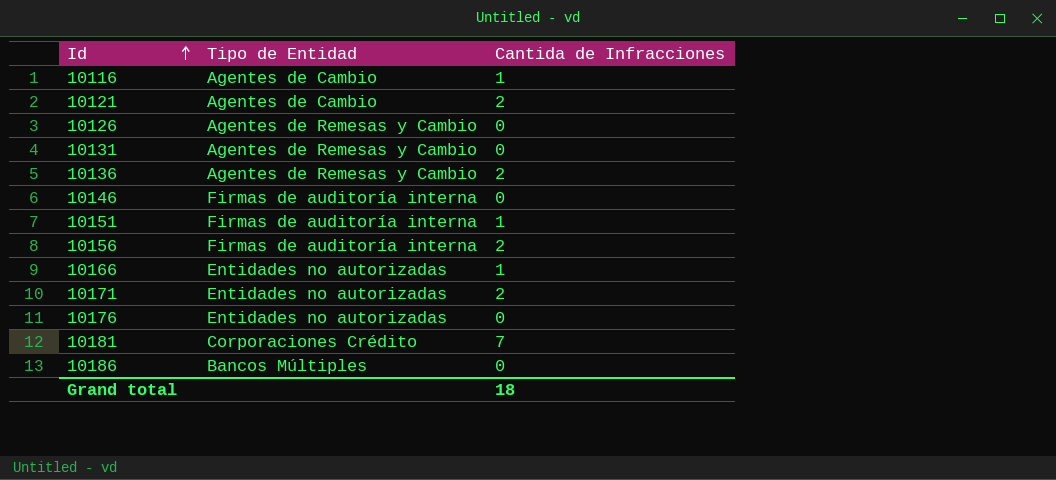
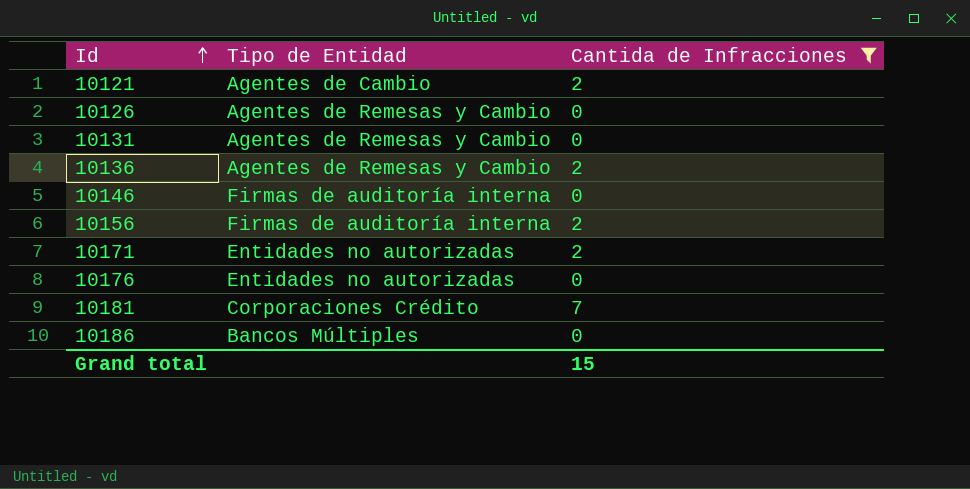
filter: none -> Cantida de Infracciones != 1
Grand total | Cantida de Infracciones: 18 -> 15

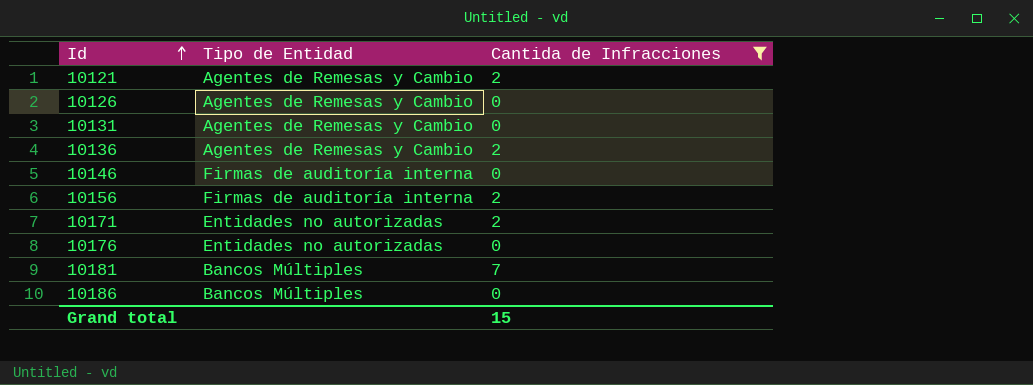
10121 | Tipo de Entidad: Agentes de Cambio -> Agentes de Remesas y Cambio
10181 | Tipo de Entidad: Corporaciones Crédito -> Bancos Múltiples

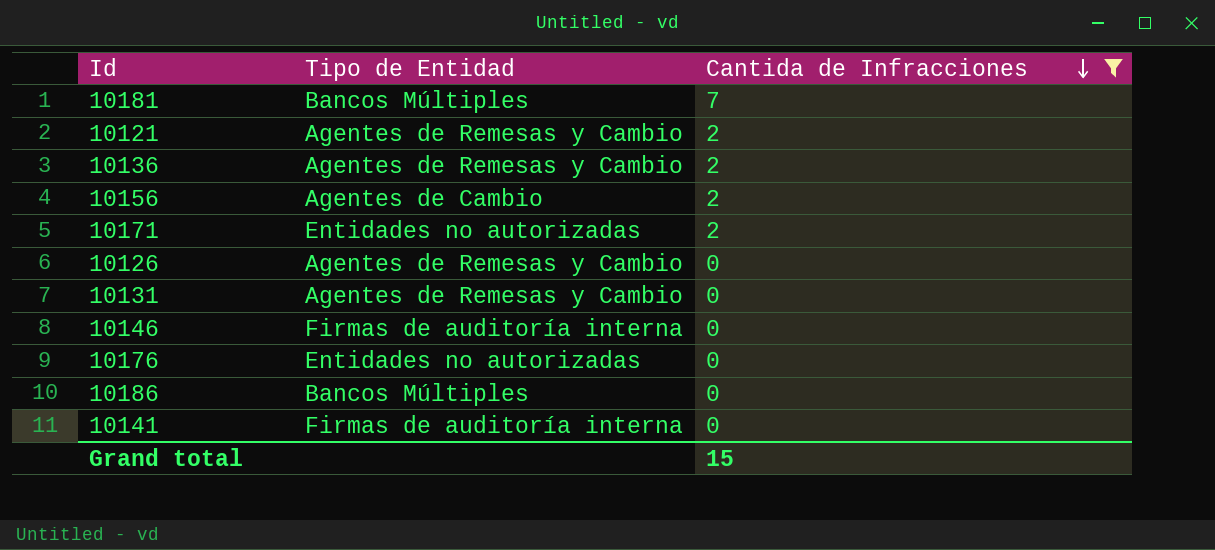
row order: Id ascending -> Cantida de Infracciones descending
10156 | Tipo de Entidad: Firmas de auditoría interna -> Agentes de Cambio
row 10141: none -> Firmas de auditoría interna | 0

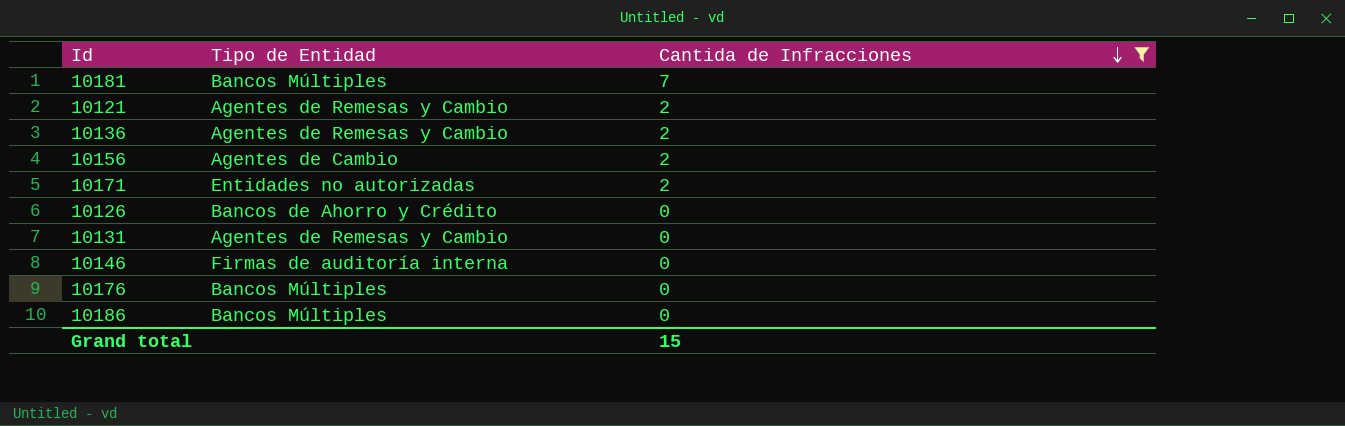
row 10141: Firmas de auditoría interna | 0 -> none
10126 | Tipo de Entidad: Agentes de Remesas y Cambio -> Bancos de Ahorro y Crédito
10176 | Tipo de Entidad: Entidades no autorizadas -> Bancos Múltiples

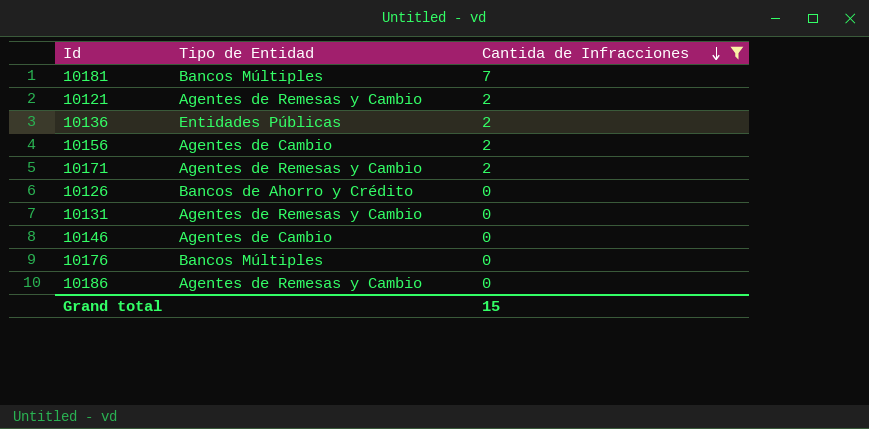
10136 | Tipo de Entidad: Agentes de Remesas y Cambio -> Entidades Públicas
10171 | Tipo de Entidad: Entidades no autorizadas -> Agentes de Remesas y Cambio
10146 | Tipo de Entidad: Firmas de auditoría interna -> Agentes de Cambio
10186 | Tipo de Entidad: Bancos Múltiples -> Agentes de Remesas y Cambio

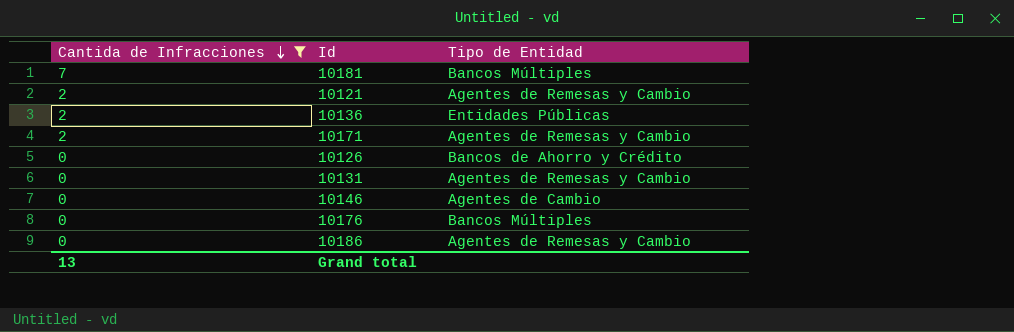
column Cantida de Infracciones | position: 3 -> 1
row 10156: Agentes de Cambio | 2 -> none
Grand total | Cantida de Infracciones: 15 -> 13

